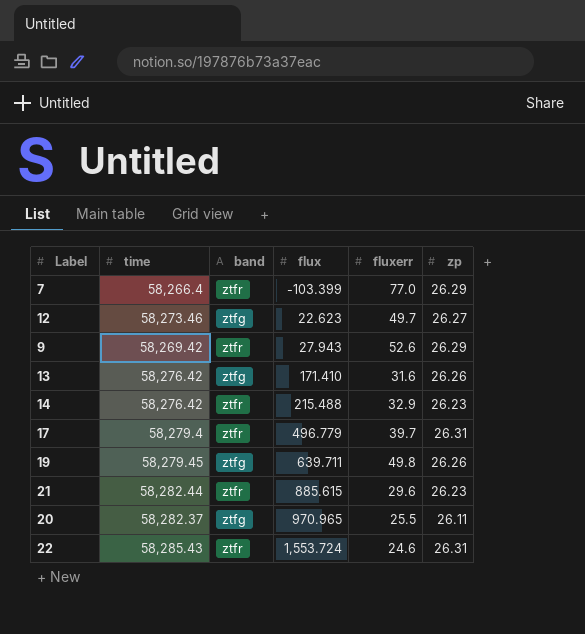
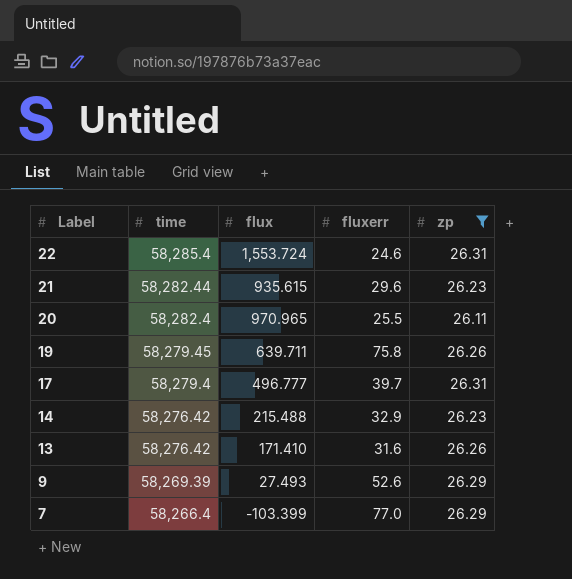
filter: none -> zp != 26.27
row order: flux ascending -> Label descending
column band | position: 3 -> none
22 | time: 58,285.43 -> 58,285.4
21 | flux: 885.615 -> 935.615
20 | time: 58,282.37 -> 58,282.4
19 | fluxerr: 49.8 -> 75.8
17 | flux: 496.779 -> 496.777
9 | time: 58,269.42 -> 58,269.39
9 | flux: 27.943 -> 27.493

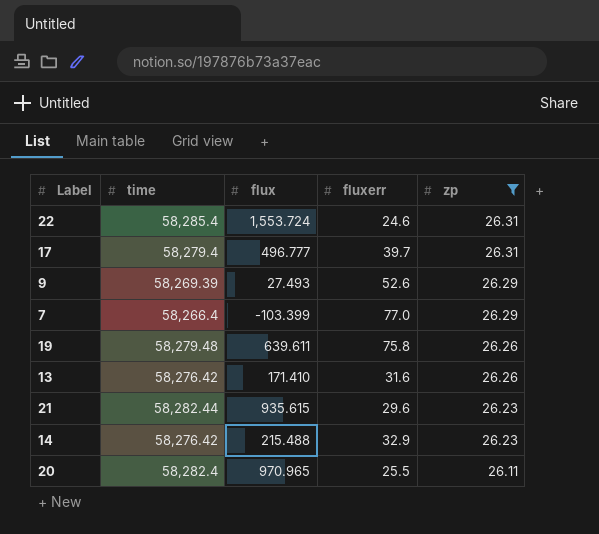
row order: Label descending -> zp descending
19 | time: 58,279.45 -> 58,279.48
19 | flux: 639.711 -> 639.611

